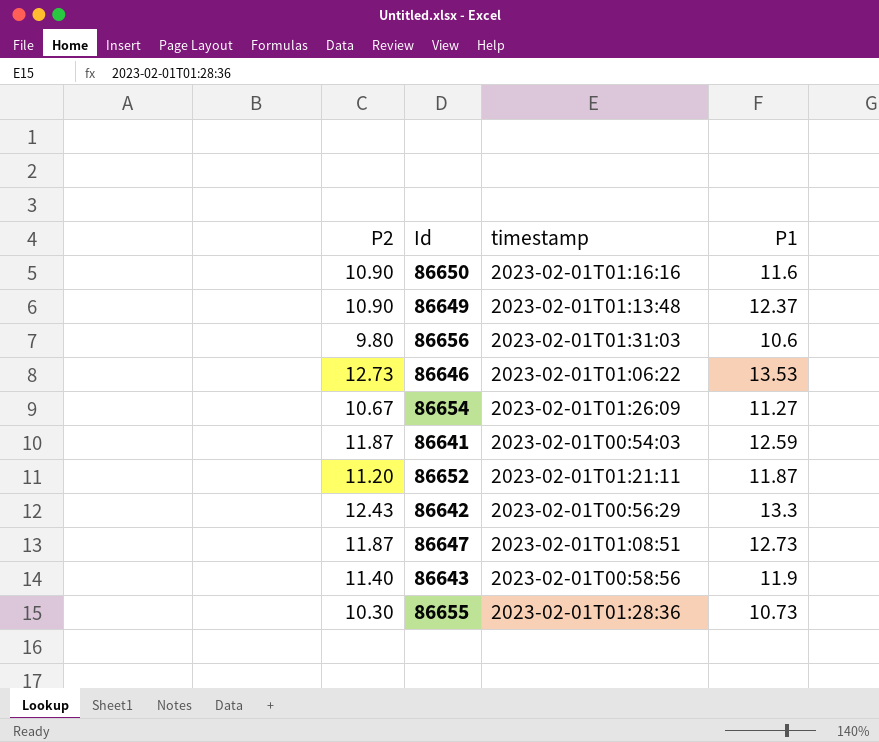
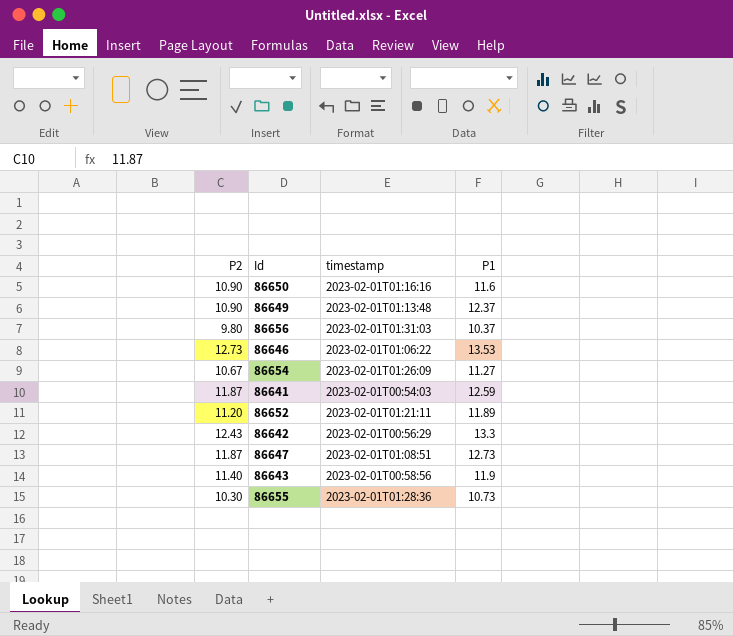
86656 | P1: 10.6 -> 10.37
86652 | P1: 11.87 -> 11.89

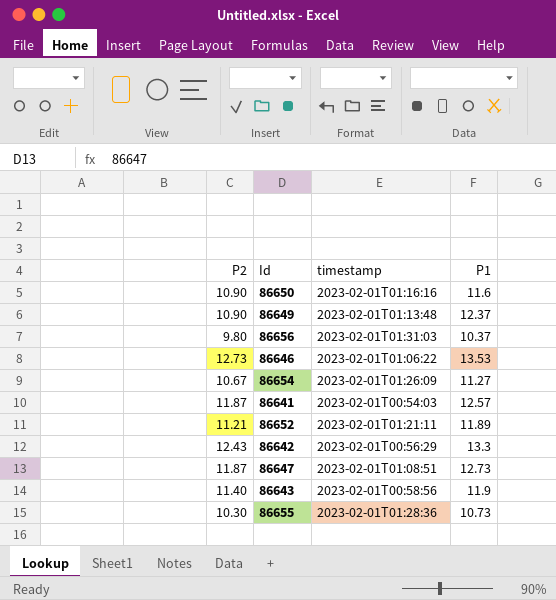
86641 | P1: 12.59 -> 12.57
86652 | P2: 11.20 -> 11.21

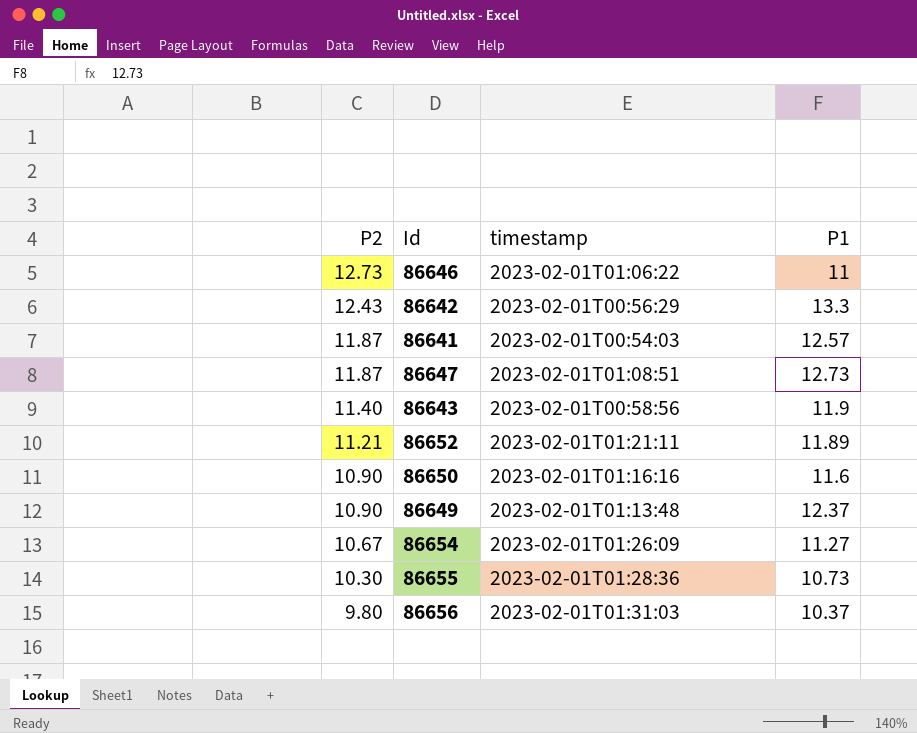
row order: none -> P2 descending
86646 | P1: 13.53 -> 11

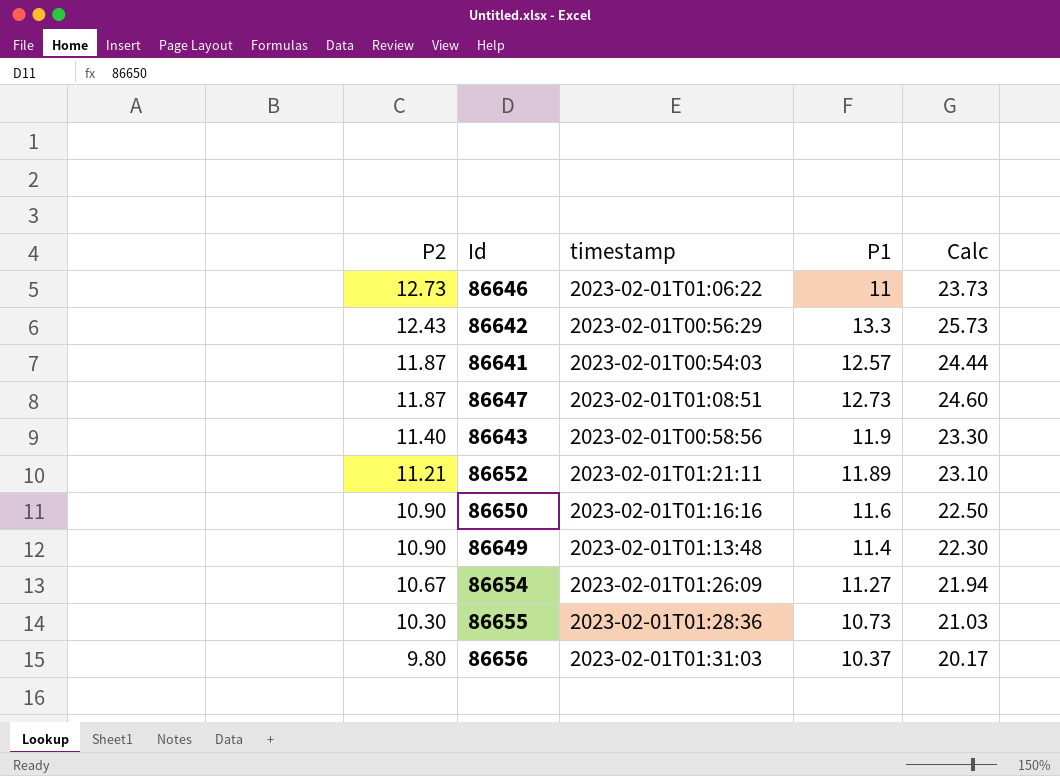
column Calc | formula: none -> [P2] + [P1]
86649 | P1: 12.37 -> 11.4

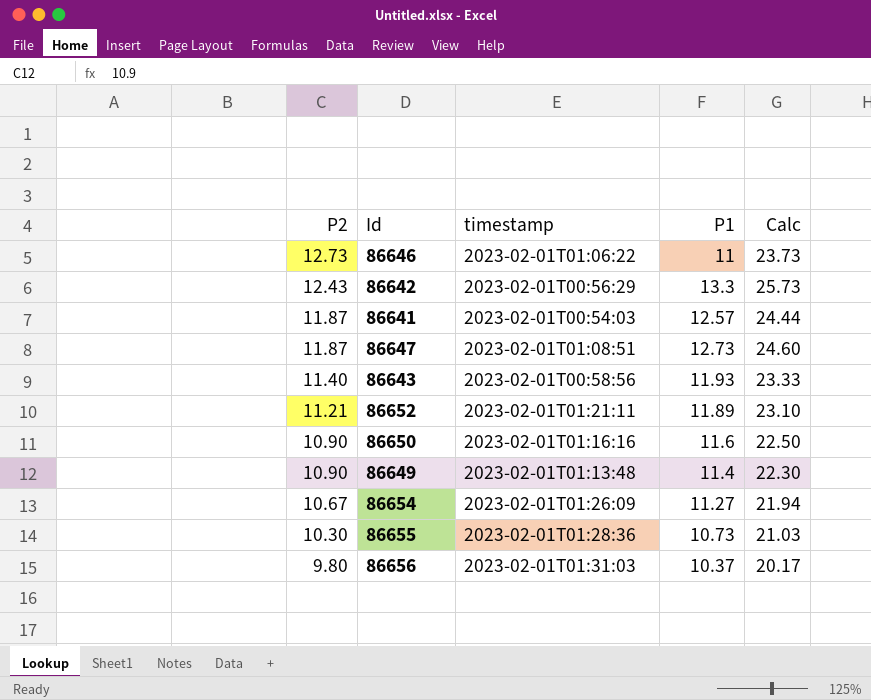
86643 | P1: 11.9 -> 11.93
86643 | Calc: 23.30 -> 23.33

